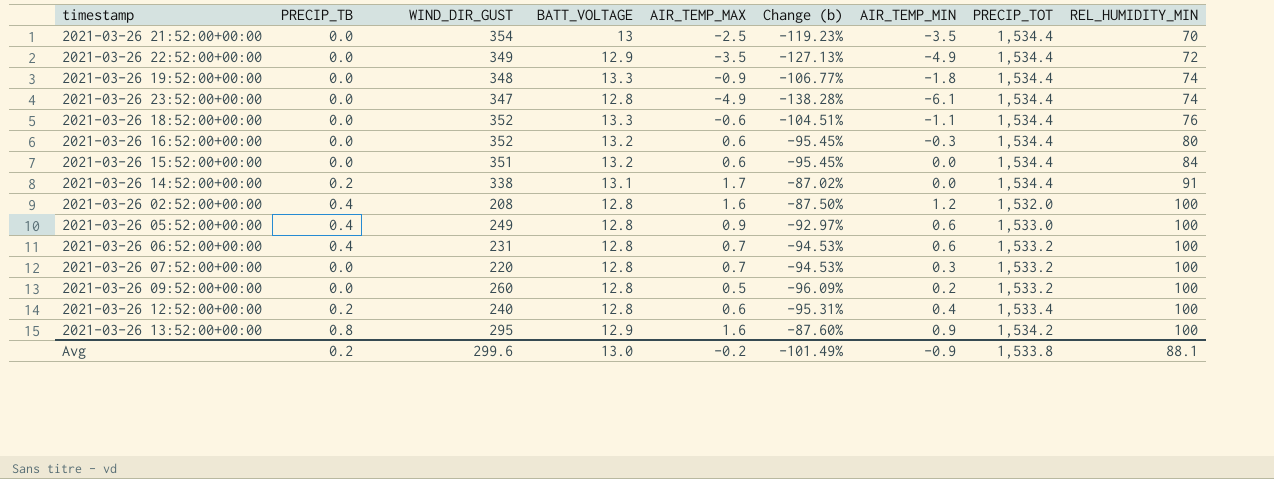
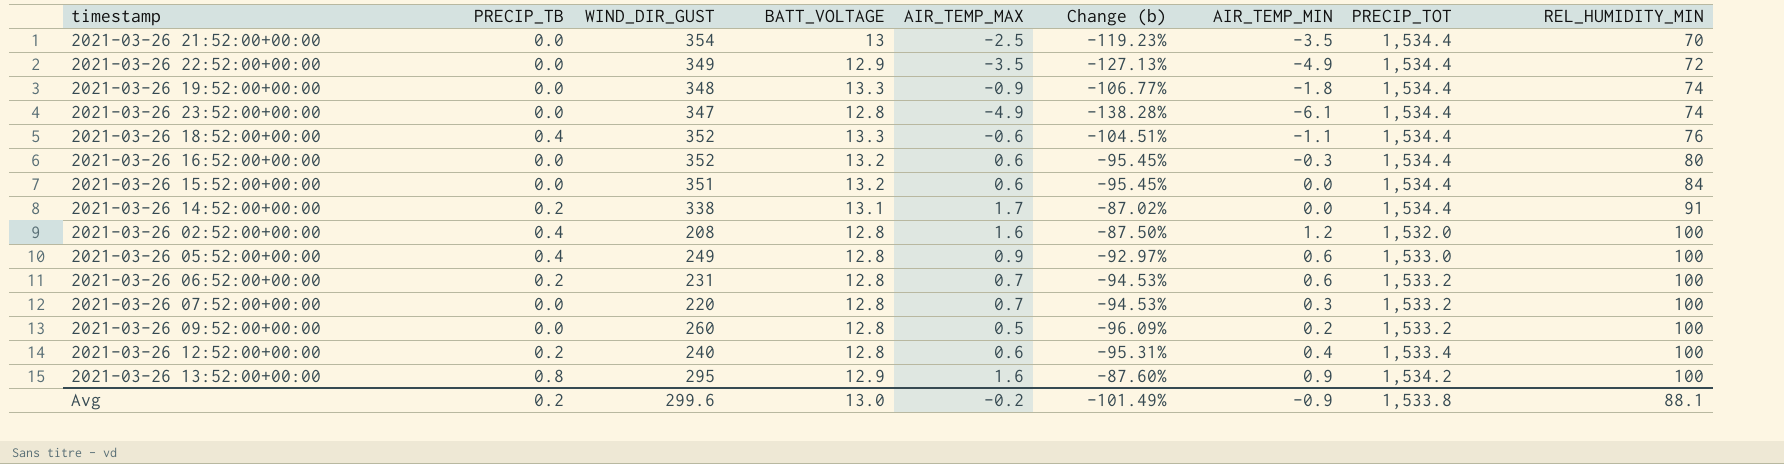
2021-03-26 18:52:00+00:00 | PRECIP_TB: 0.0 -> 0.4
2021-03-26 06:52:00+00:00 | PRECIP_TB: 0.4 -> 0.2

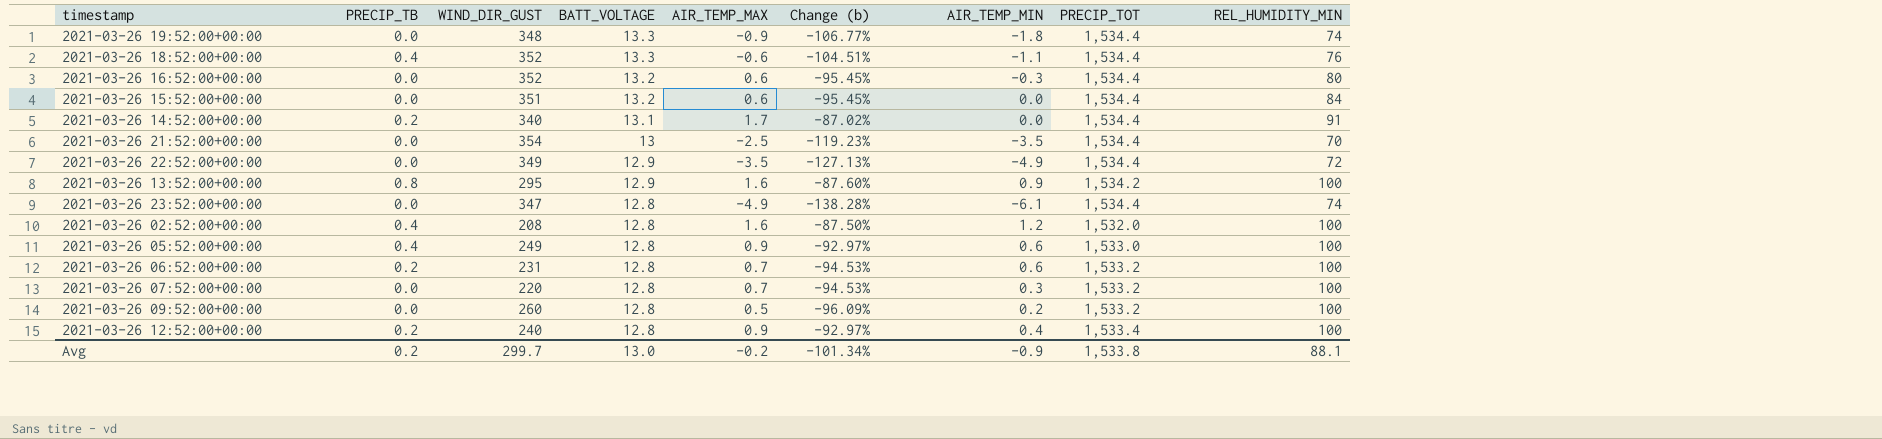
row order: REL_HUMIDITY_MIN ascending -> BATT_VOLTAGE descending
2021-03-26 14:52:00+00:00 | WIND_DIR_GUST: 338 -> 340
2021-03-26 12:52:00+00:00 | AIR_TEMP_MAX: 0.6 -> 0.9
2021-03-26 12:52:00+00:00 | Change (b): -95.31% -> -92.97%
Avg | WIND_DIR_GUST: 299.6 -> 299.7
Avg | Change (b): -101.49% -> -101.34%

